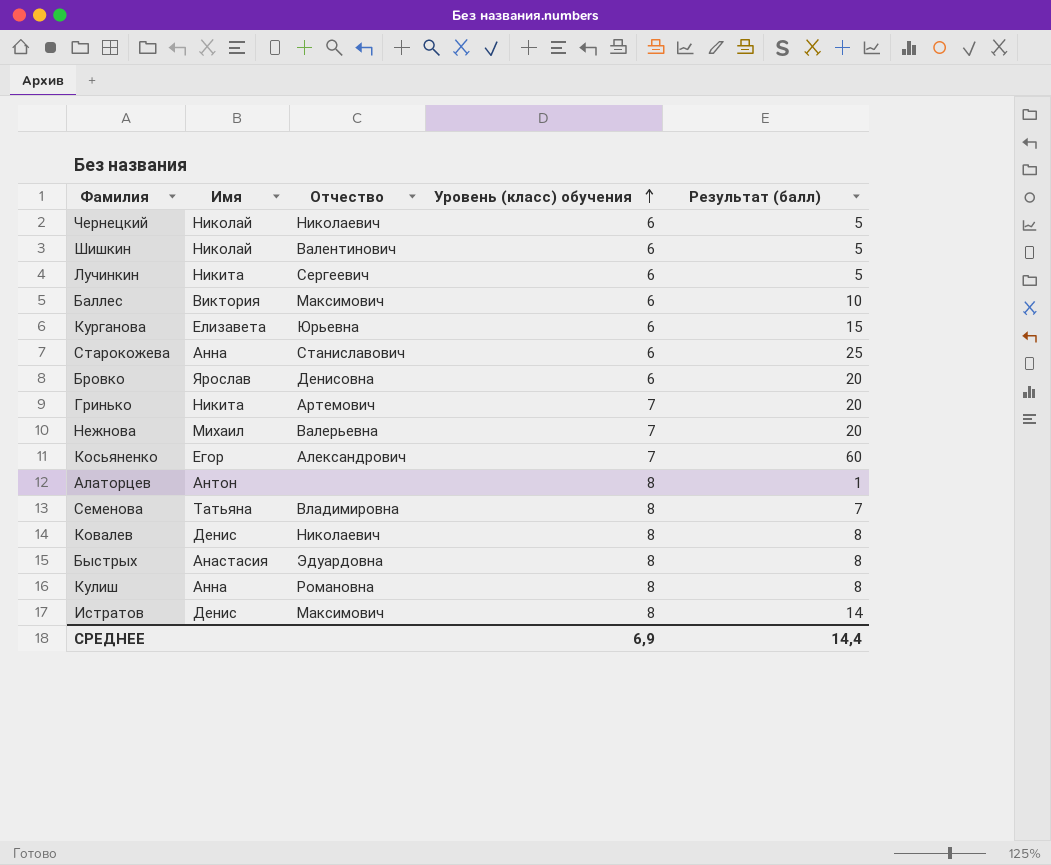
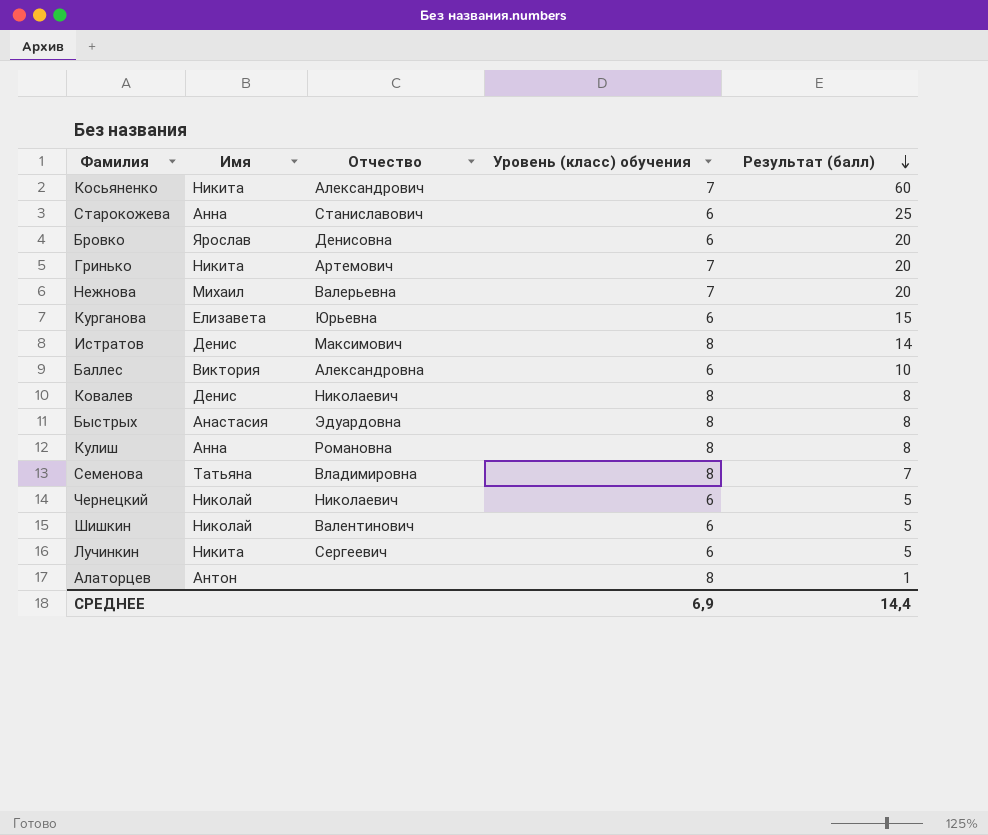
row order: Уровень (класс) обучения ascending -> Результат (балл) descending
Косьяненко | Имя: Егор -> Никита
Баллес | Отчество: Максимович -> Александровна

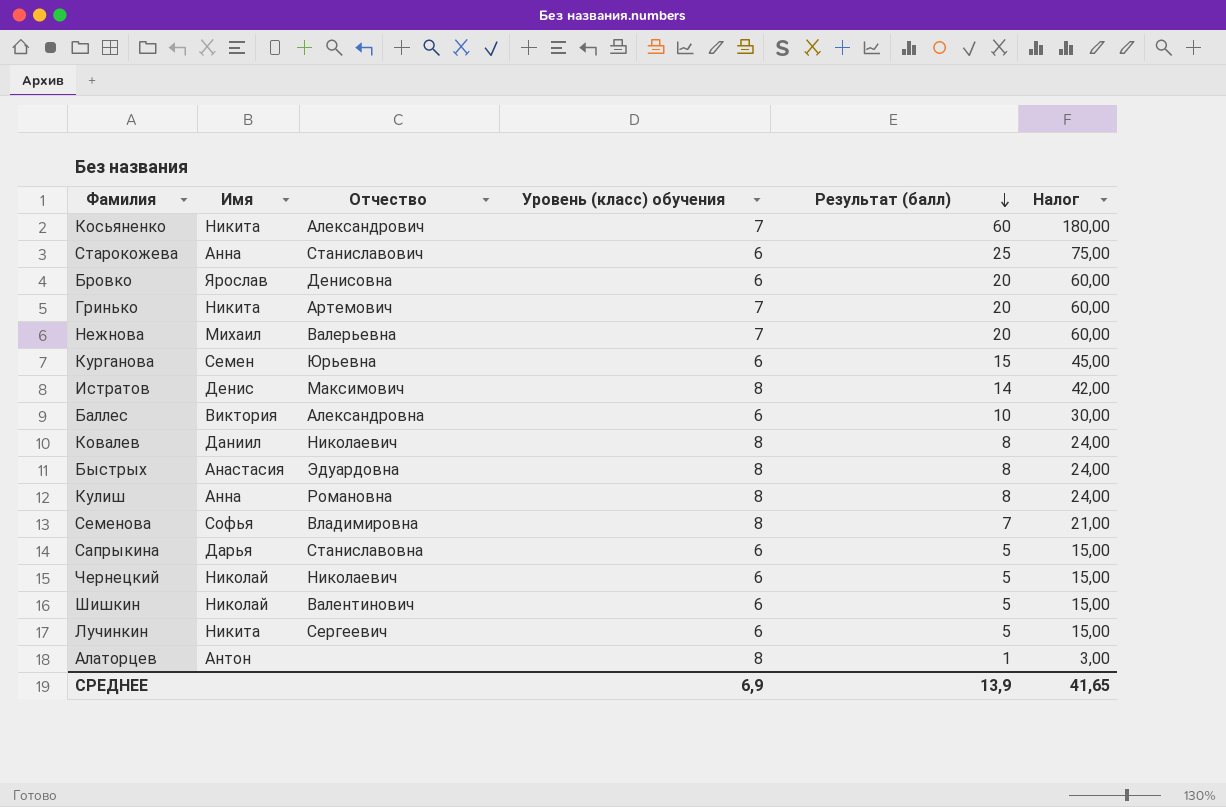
column Налог | formula: none -> [Результат (балл)] * 3
Курганова | Имя: Елизавета -> Семен
Ковалев | Имя: Денис -> Даниил
Семенова | Имя: Татьяна -> Софья
row Сапрыкина: none -> Дарья | Станиславовна | 6 | 5 | 15,00
СРЕДНЕЕ | Результат (балл): 14,4 -> 13,9

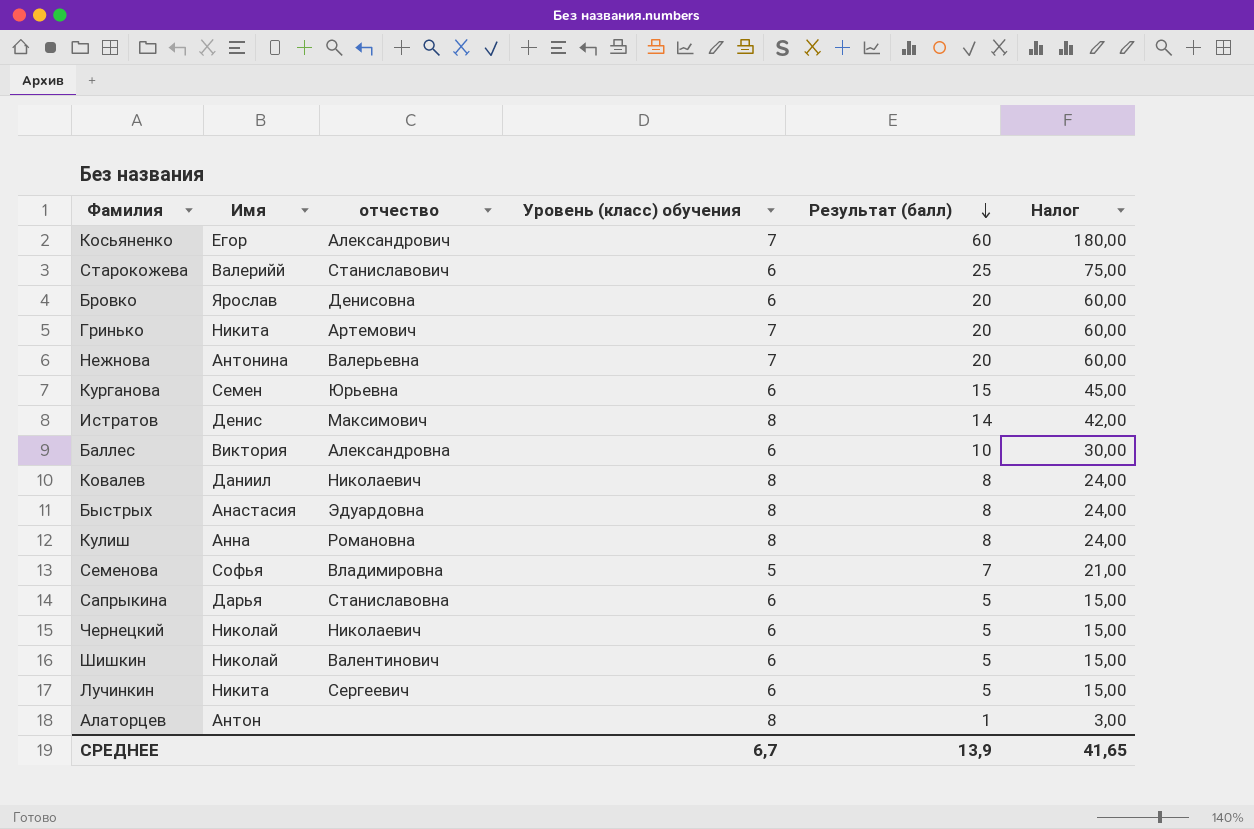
column name: Отчество -> отчество
Косьяненко | Имя: Никита -> Егор
Старокожева | Имя: Анна -> Валерийй
Нежнова | Имя: Михаил -> Антонина
Семенова | Уровень (класс) обучения: 8 -> 5
СРЕДНЕЕ | Уровень (класс) обучения: 6,9 -> 6,7

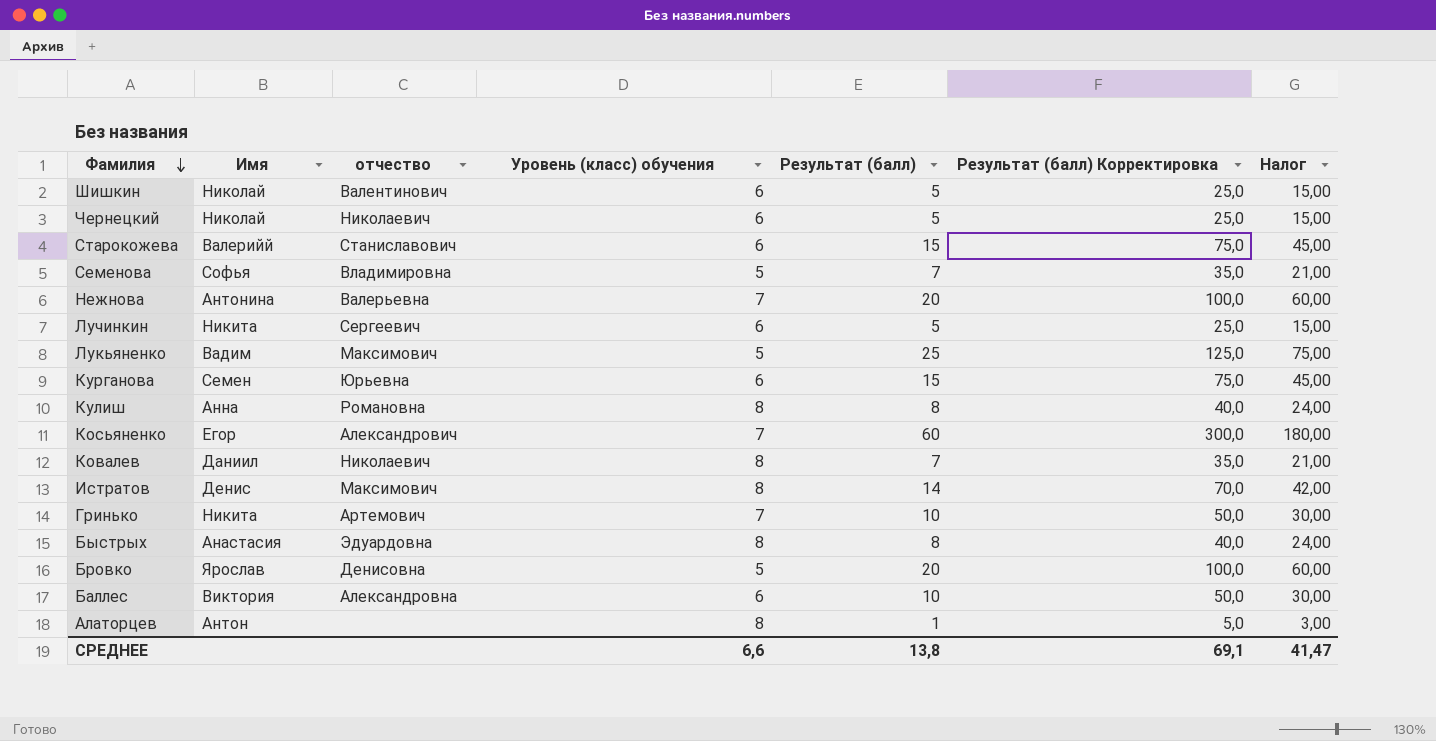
row order: Результат (балл) descending -> Фамилия descending
column Результат (балл) Корректировка | formula: none -> [Результат (балл)] * 5
row Сапрыкина: Дарья | Станиславовна | 6 | 5 | 15,00 -> none
Старокожева | Результат (балл): 25 -> 15
Старокожева | Налог: 75,00 -> 45,00
row Лукьяненко: none -> Вадим | Максимович | 5 | 25 | 125,0 | 75,00
Ковалев | Результат (балл): 8 -> 7
Ковалев | Налог: 24,00 -> 21,00
Гринько | Результат (балл): 20 -> 10
Гринько | Налог: 60,00 -> 30,00
Бровко | Уровень (класс) обучения: 6 -> 5
СРЕДНЕЕ | Уровень (класс) обучения: 6,7 -> 6,6
СРЕДНЕЕ | Результат (балл): 13,9 -> 13,8
СРЕДНЕЕ | Налог: 41,65 -> 41,47

